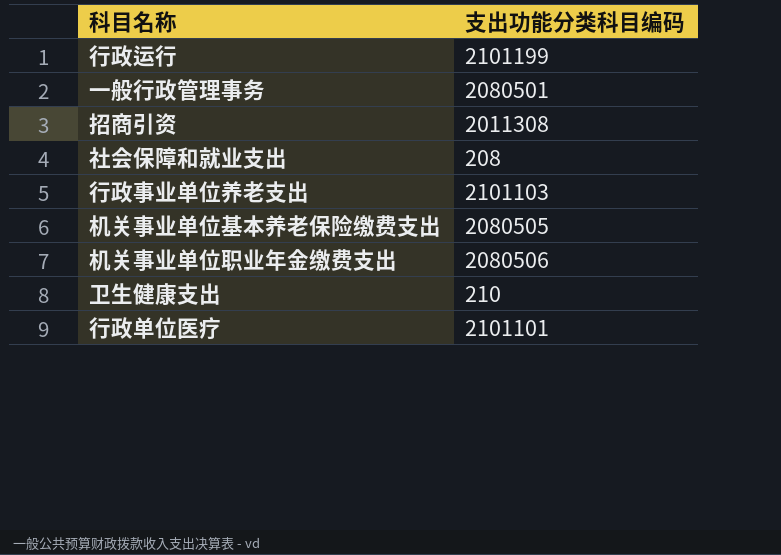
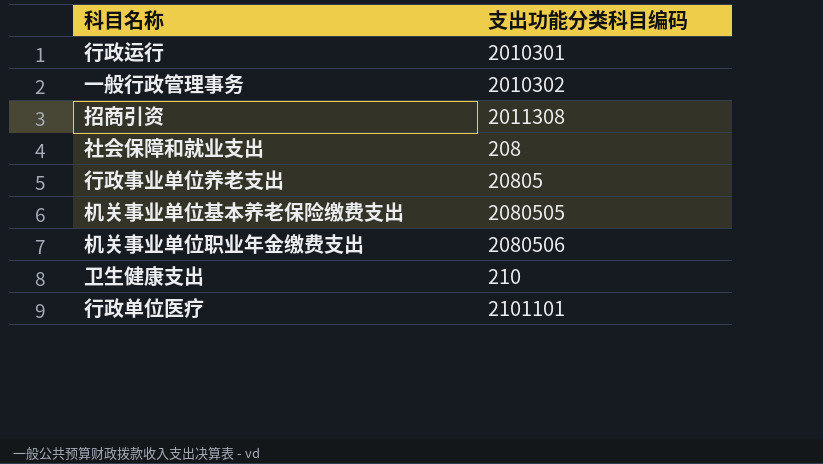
行政运行 | 支出功能分类科目编码: 2101199 -> 2010301
一般行政管理事务 | 支出功能分类科目编码: 2080501 -> 2010302
行政事业单位养老支出 | 支出功能分类科目编码: 2101103 -> 20805

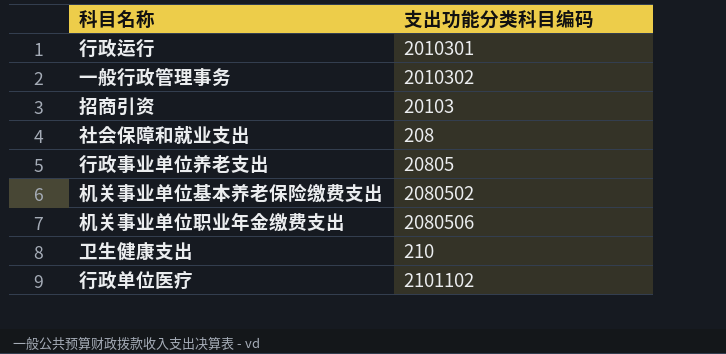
招商引资 | 支出功能分类科目编码: 2011308 -> 20103
机关事业单位基本养老保险缴费支出 | 支出功能分类科目编码: 2080505 -> 2080502
行政单位医疗 | 支出功能分类科目编码: 2101101 -> 2101102

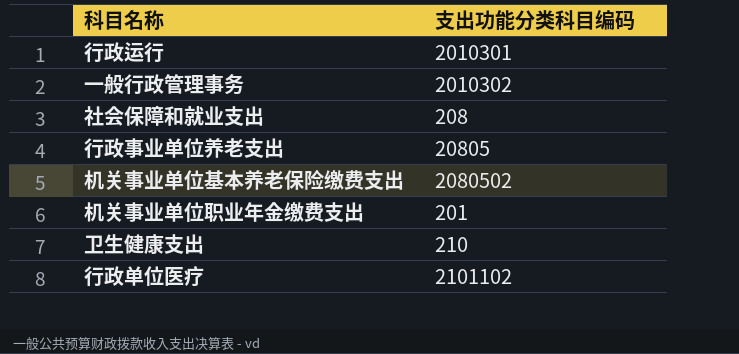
row 招商引资: 20103 -> none
机关事业单位职业年金缴费支出 | 支出功能分类科目编码: 2080506 -> 201

